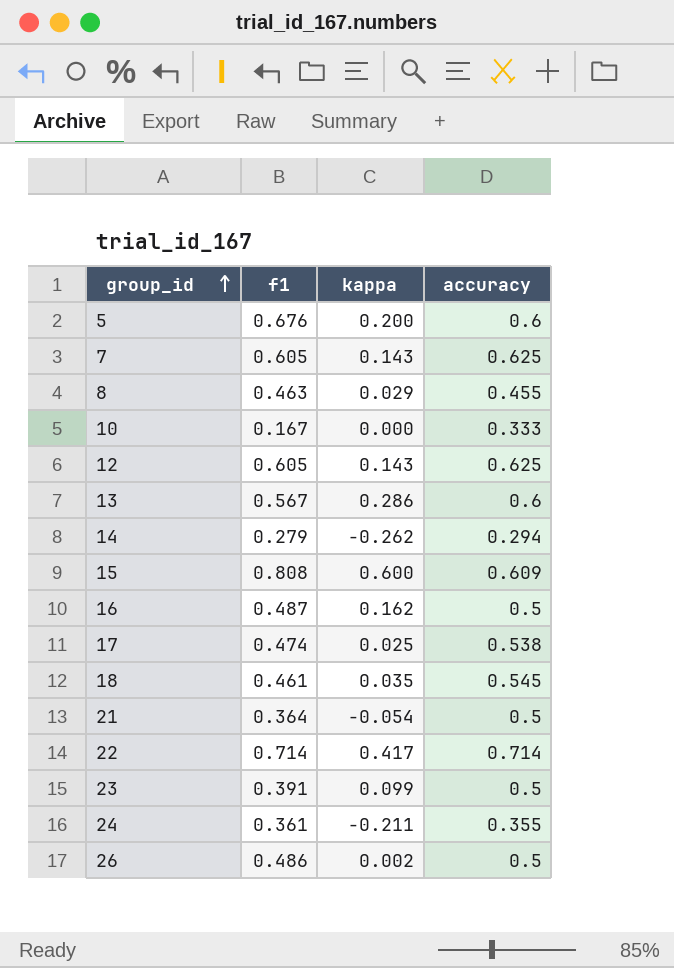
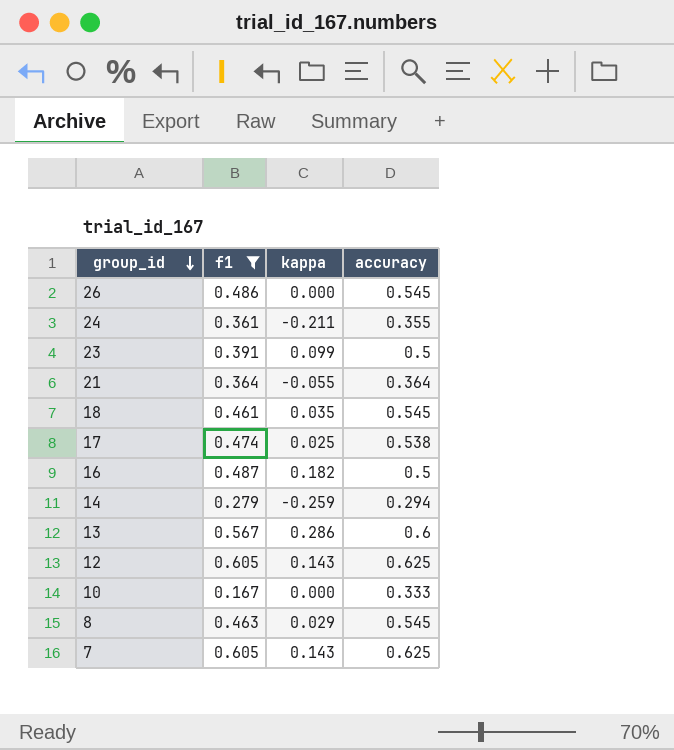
filter: none -> f1 <= 0.605
row order: group_id ascending -> group_id descending
26 | kappa: 0.002 -> 0.000
26 | accuracy: 0.5 -> 0.545
21 | kappa: -0.054 -> -0.055
21 | accuracy: 0.5 -> 0.364
16 | kappa: 0.162 -> 0.182
14 | kappa: -0.262 -> -0.259
8 | accuracy: 0.455 -> 0.545

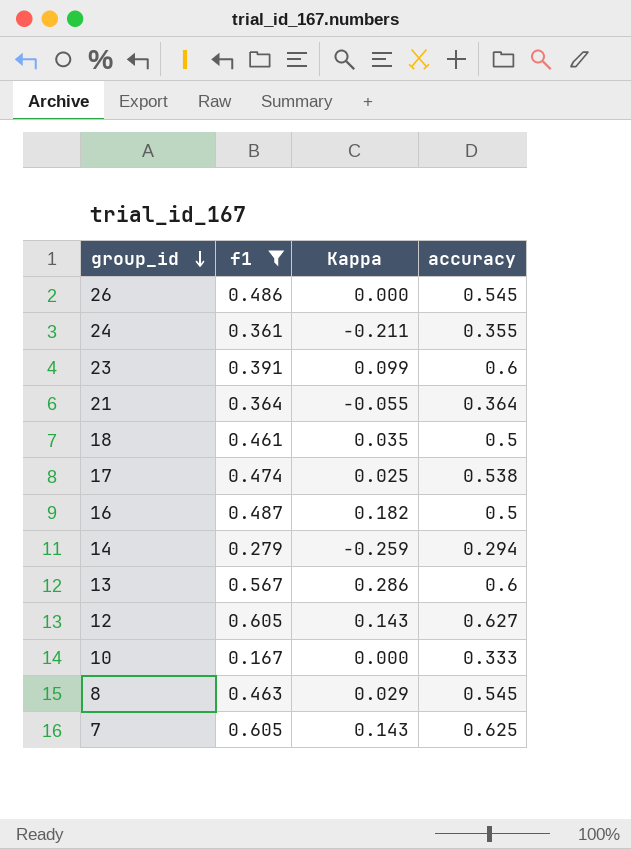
column name: kappa -> Kappa
23 | accuracy: 0.5 -> 0.6
18 | accuracy: 0.545 -> 0.5
12 | accuracy: 0.625 -> 0.627

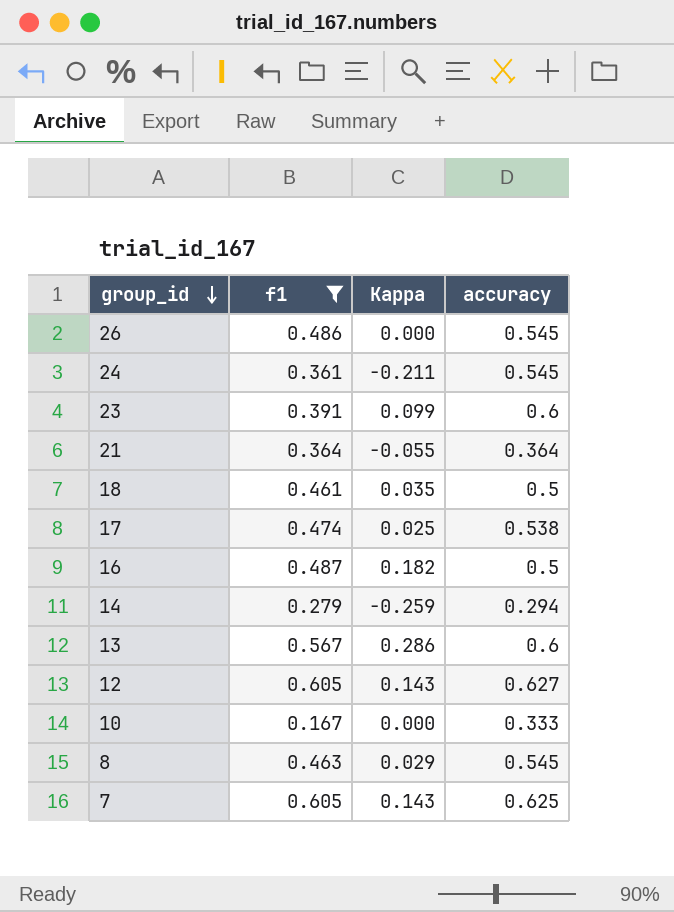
24 | accuracy: 0.355 -> 0.545

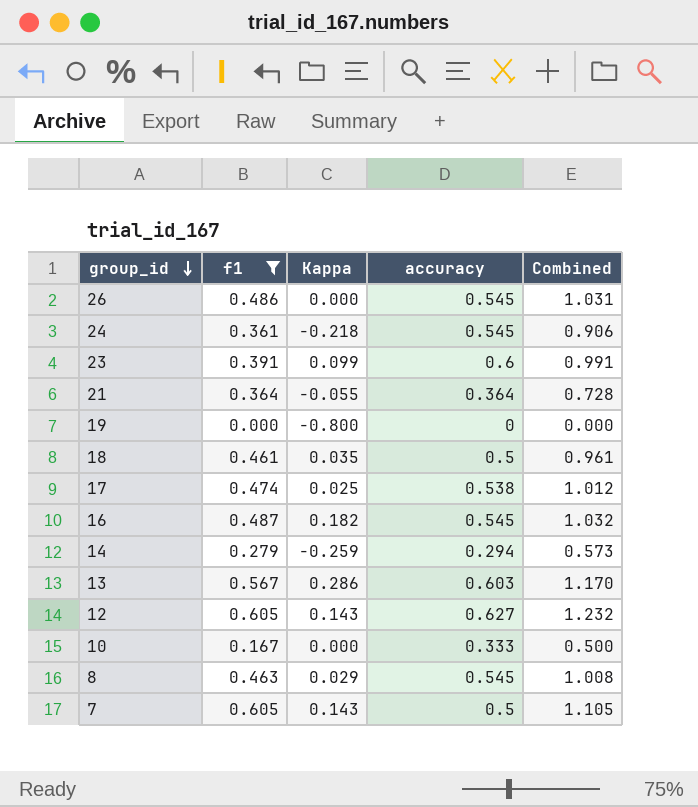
column Combined | formula: none -> [f1] + [accuracy]
24 | Kappa: -0.211 -> -0.218
row 19: none -> 0.000 | -0.800 | 0 | 0.000
16 | accuracy: 0.5 -> 0.545
13 | accuracy: 0.6 -> 0.603
7 | accuracy: 0.625 -> 0.5

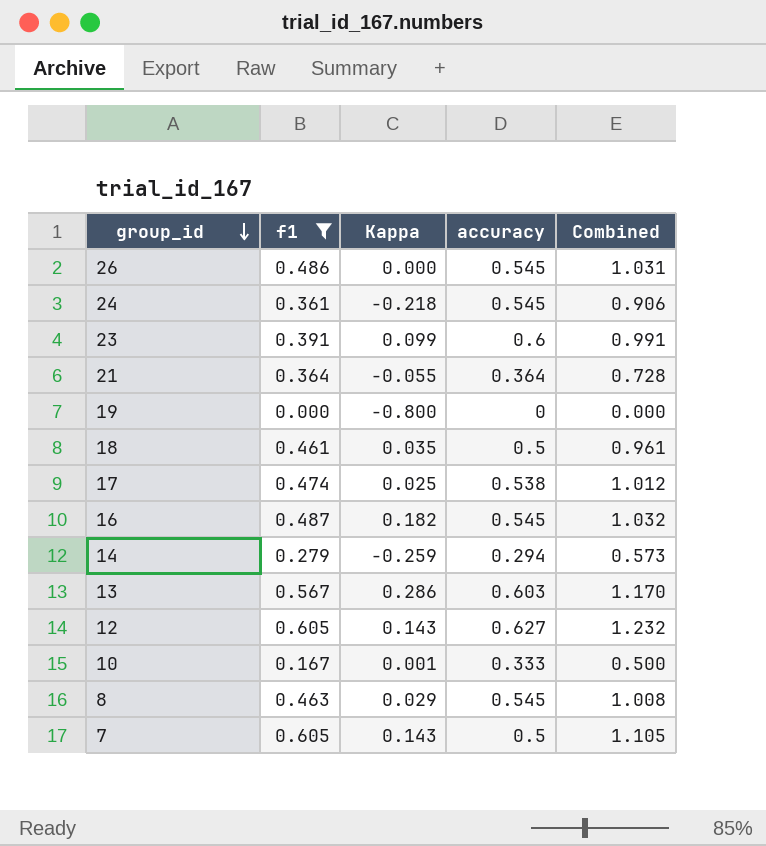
10 | Kappa: 0.000 -> 0.001

